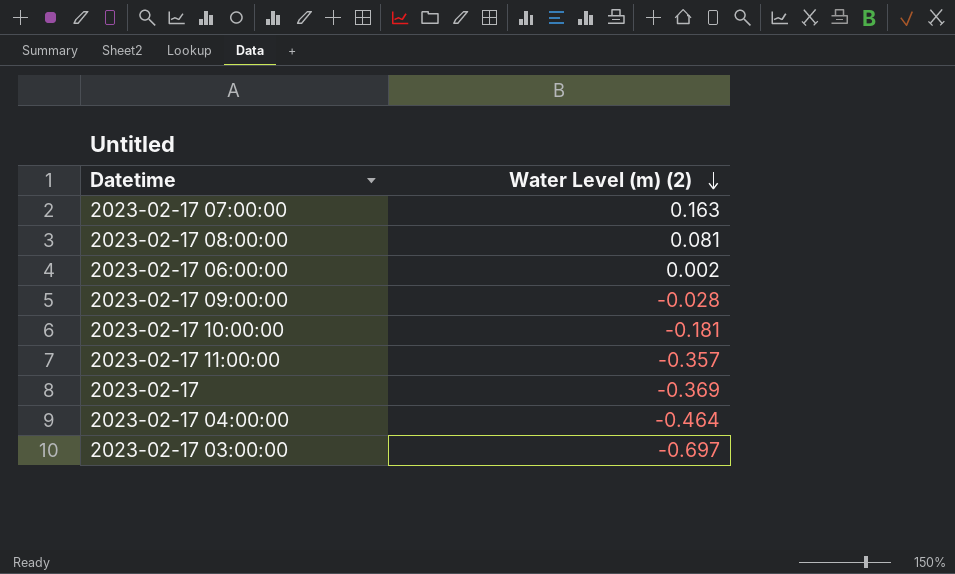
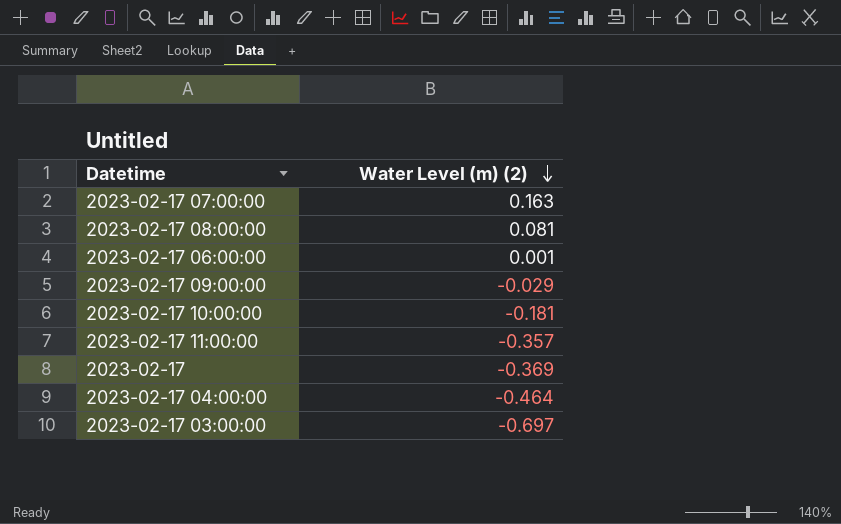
2023-02-17 06:00:00 | Water Level (m) (2): 0.002 -> 0.001
2023-02-17 09:00:00 | Water Level (m) (2): -0.028 -> -0.029

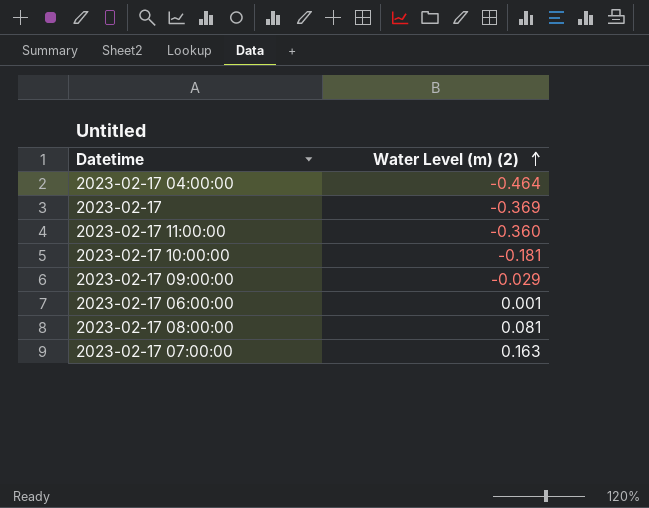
row order: Water Level (m) (2) descending -> Water Level (m) (2) ascending
row 2023-02-17 03:00:00: -0.697 -> none
2023-02-17 11:00:00 | Water Level (m) (2): -0.357 -> -0.360

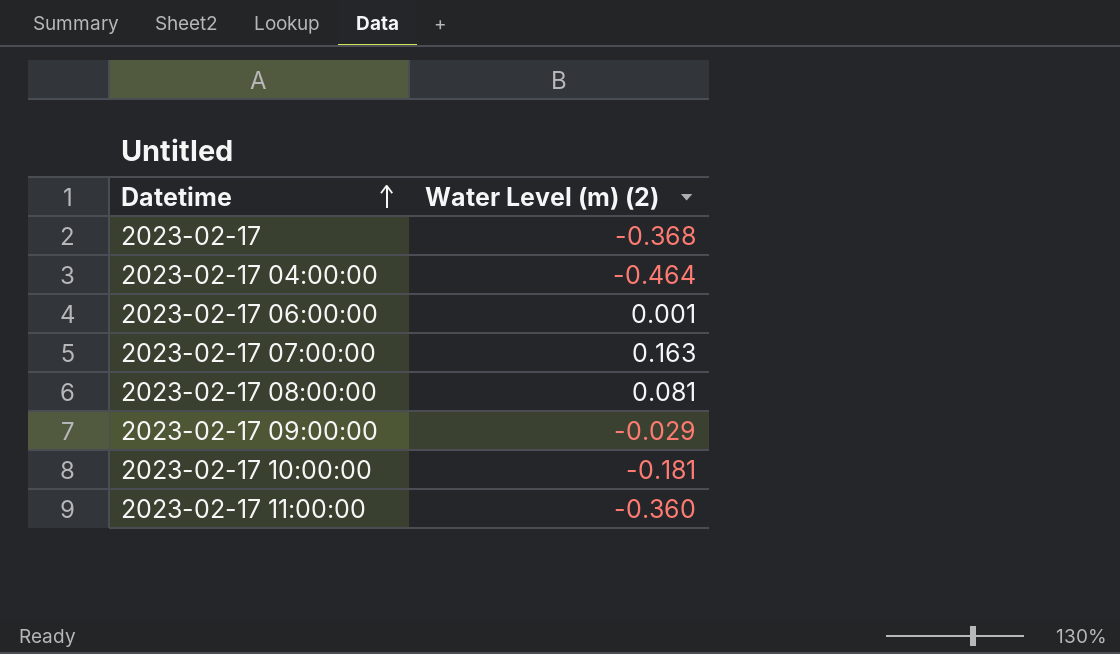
row order: Water Level (m) (2) ascending -> Datetime ascending
2023-02-17 | Water Level (m) (2): -0.369 -> -0.368

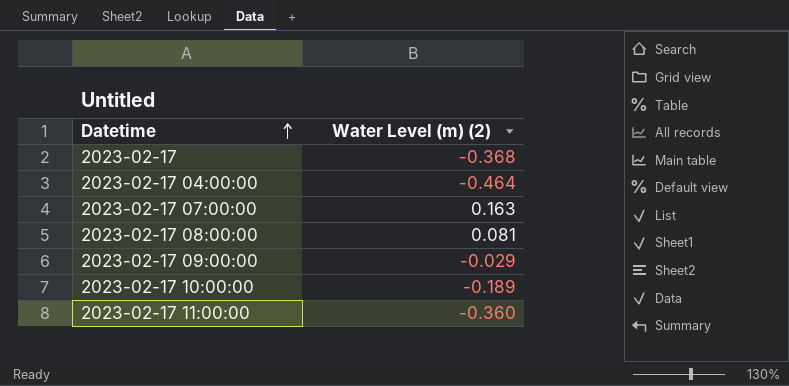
row 2023-02-17 06:00:00: 0.001 -> none
2023-02-17 10:00:00 | Water Level (m) (2): -0.181 -> -0.189

